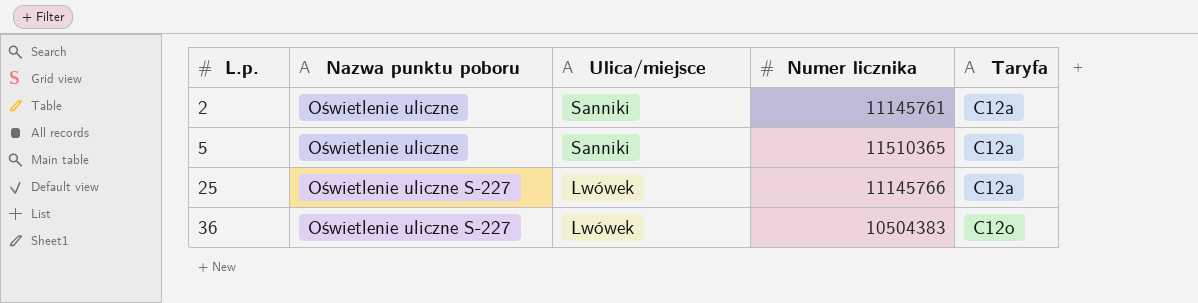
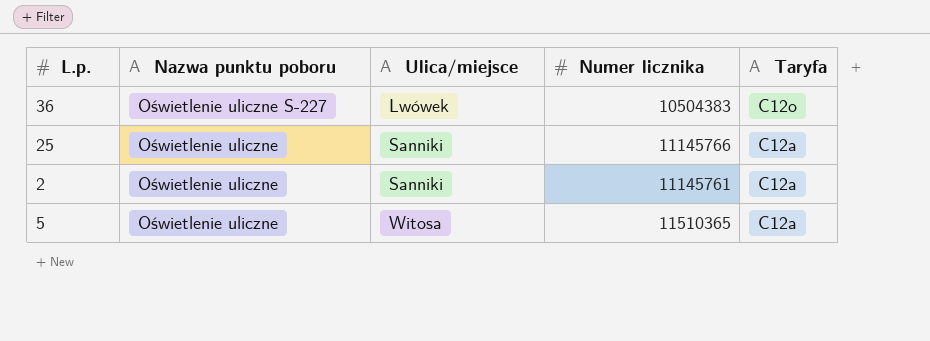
row order: L.p. ascending -> Nazwa punktu poboru descending
25 | Nazwa punktu poboru: Oświetlenie uliczne S-227 -> Oświetlenie uliczne
25 | Ulica/miejsce: Lwówek -> Sanniki
5 | Ulica/miejsce: Sanniki -> Witosa

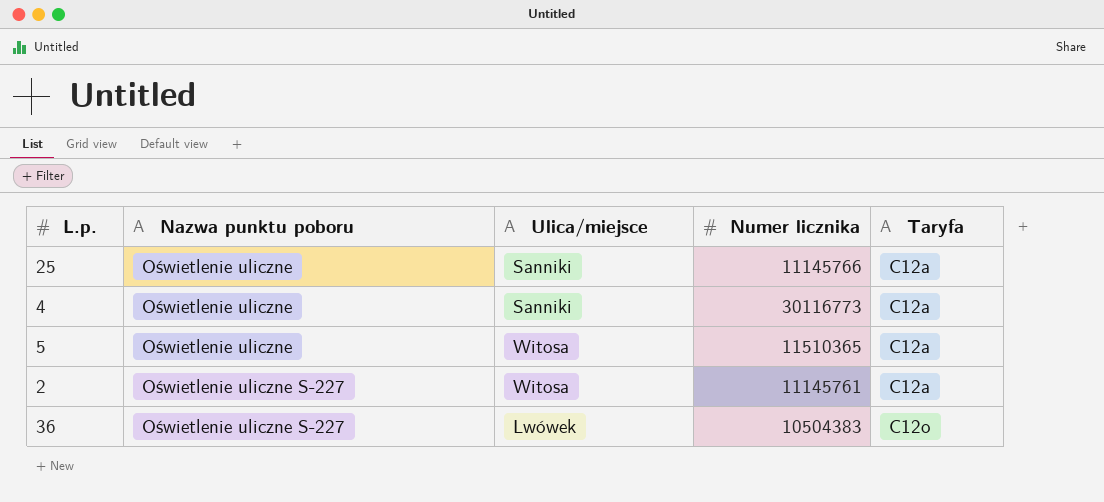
row order: Nazwa punktu poboru descending -> Nazwa punktu poboru ascending
row 4: none -> Oświetlenie uliczne | Sanniki | 30116773 | C12a
2 | Nazwa punktu poboru: Oświetlenie uliczne -> Oświetlenie uliczne S-227
2 | Ulica/miejsce: Sanniki -> Witosa

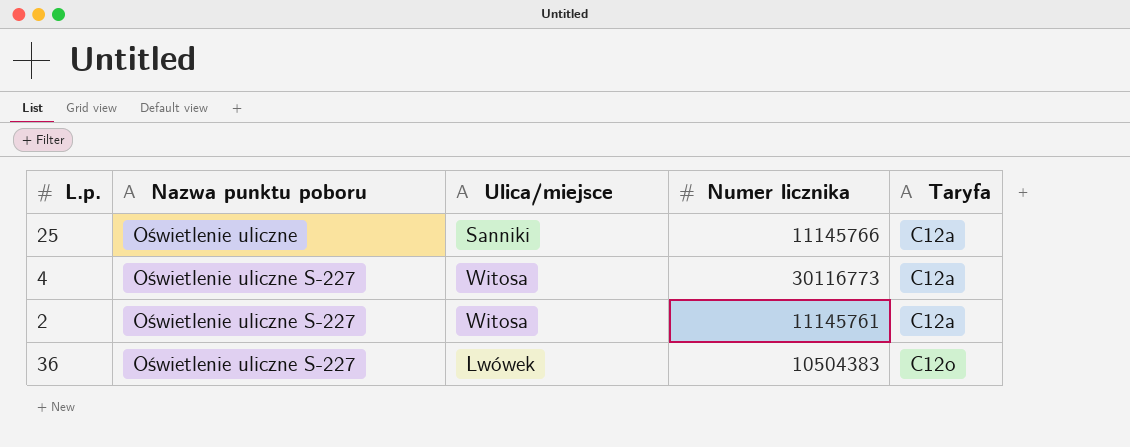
row 5: Oświetlenie uliczne | Witosa | 11510365 | C12a -> none
4 | Nazwa punktu poboru: Oświetlenie uliczne -> Oświetlenie uliczne S-227
4 | Ulica/miejsce: Sanniki -> Witosa

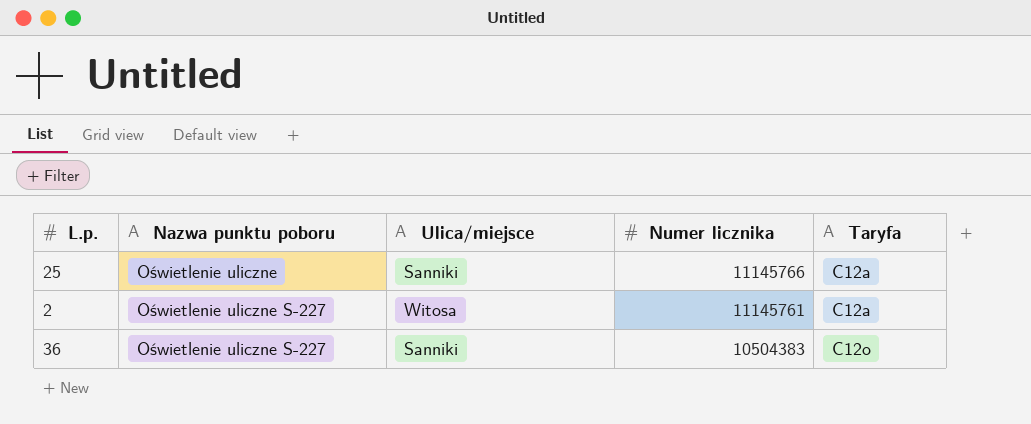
row 4: Oświetlenie uliczne S-227 | Witosa | 30116773 | C12a -> none
36 | Ulica/miejsce: Lwówek -> Sanniki

